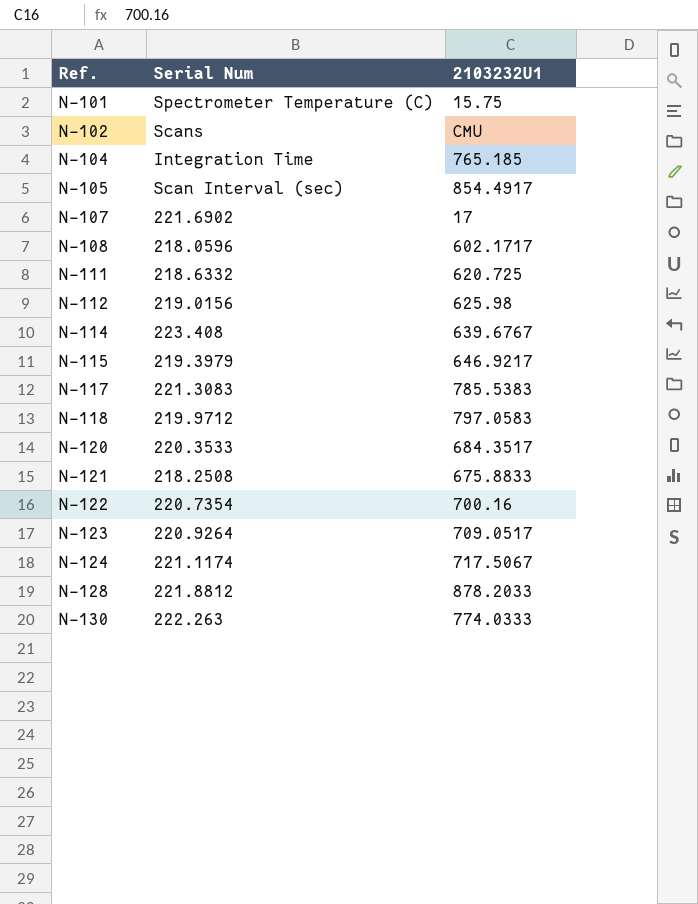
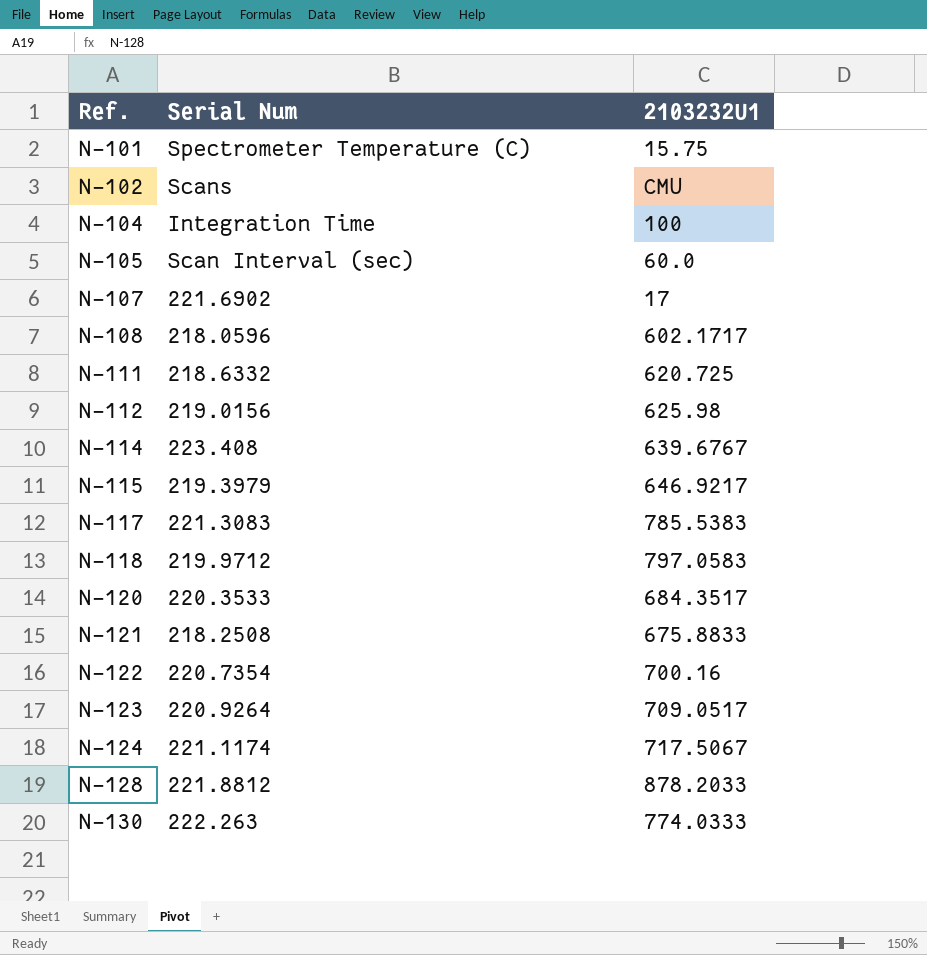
N-104 | 2103232U1: 765.185 -> 100
N-105 | 2103232U1: 854.4917 -> 60.0

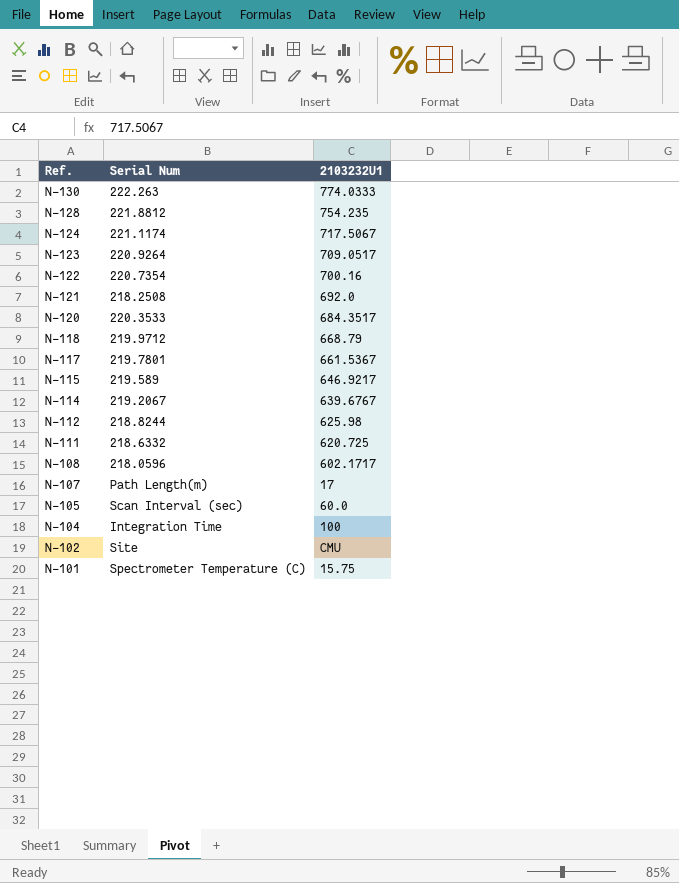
row order: Ref. ascending -> Ref. descending
N-128 | 2103232U1: 878.2033 -> 754.235
N-121 | 2103232U1: 675.8833 -> 692.0
N-118 | 2103232U1: 797.0583 -> 668.79
N-117 | Serial Num: 221.3083 -> 219.7801
N-117 | 2103232U1: 785.5383 -> 661.5367
N-115 | Serial Num: 219.3979 -> 219.589
N-114 | Serial Num: 223.408 -> 219.2067
N-112 | Serial Num: 219.0156 -> 218.8244
N-107 | Serial Num: 221.6902 -> Path Length(m)
N-102 | Serial Num: Scans -> Site

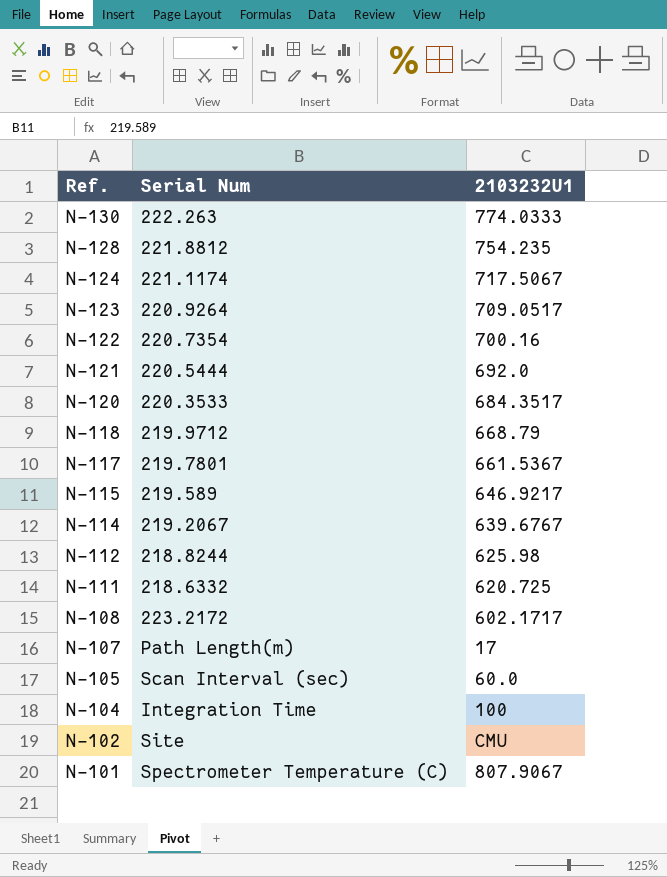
N-121 | Serial Num: 218.2508 -> 220.5444
N-108 | Serial Num: 218.0596 -> 223.2172
N-101 | 2103232U1: 15.75 -> 807.9067

